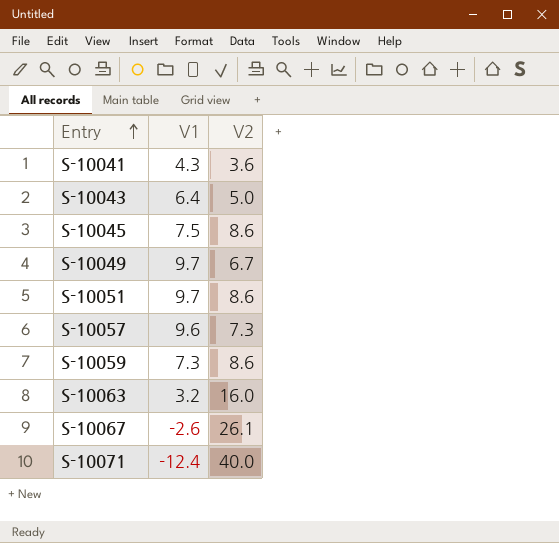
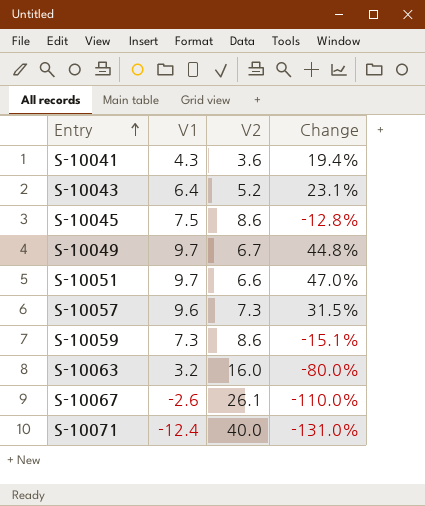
column Change | formula: none -> ([V1] - [V2]) / [V2]
S-10043 | V2: 5.0 -> 5.2
S-10051 | V2: 8.6 -> 6.6

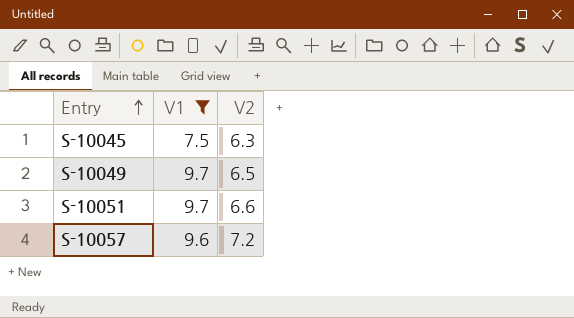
filter: none -> V1 >= 7.5
column Change | formula: ([V1] - [V2]) / [V2] -> none
S-10045 | V2: 8.6 -> 6.3
S-10049 | V2: 6.7 -> 6.5
S-10057 | V2: 7.3 -> 7.2

